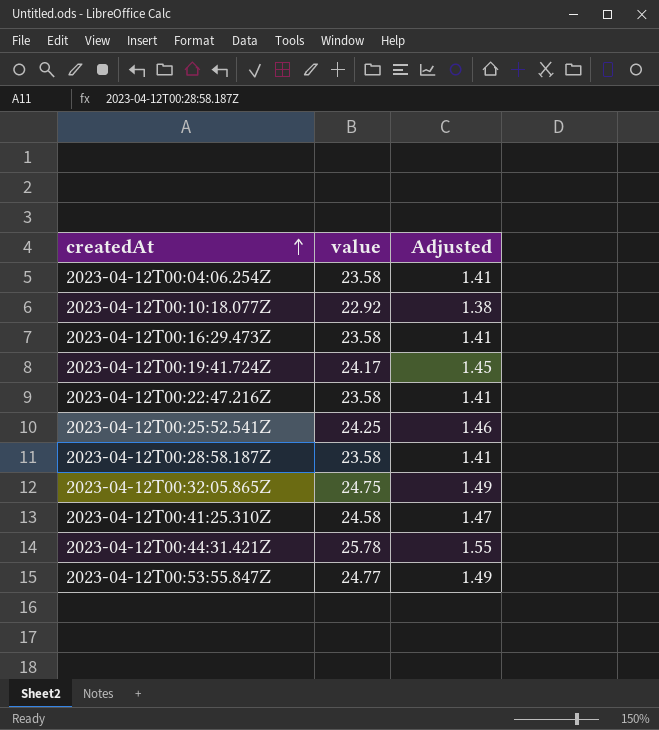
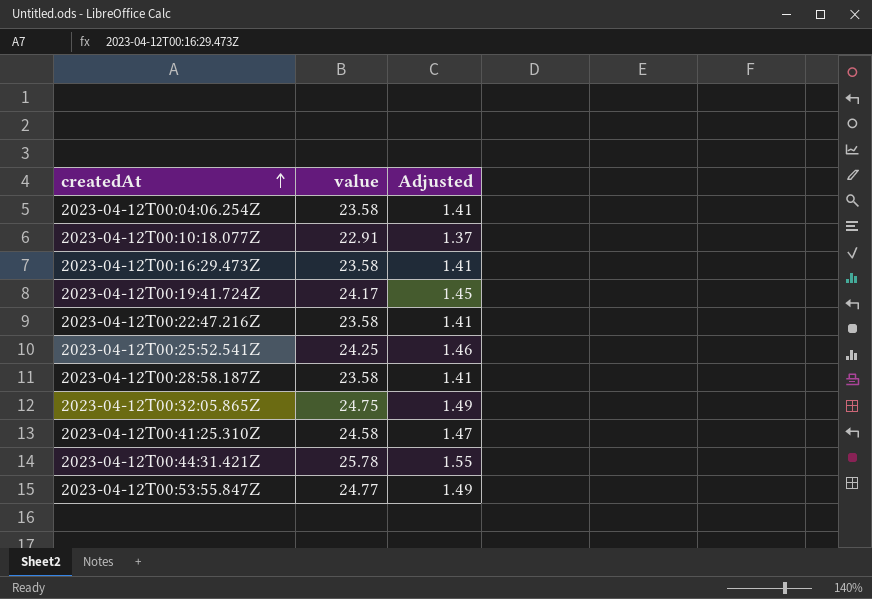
2023-04-12T00:10:18.077Z | value: 22.92 -> 22.91
2023-04-12T00:10:18.077Z | Adjusted: 1.38 -> 1.37

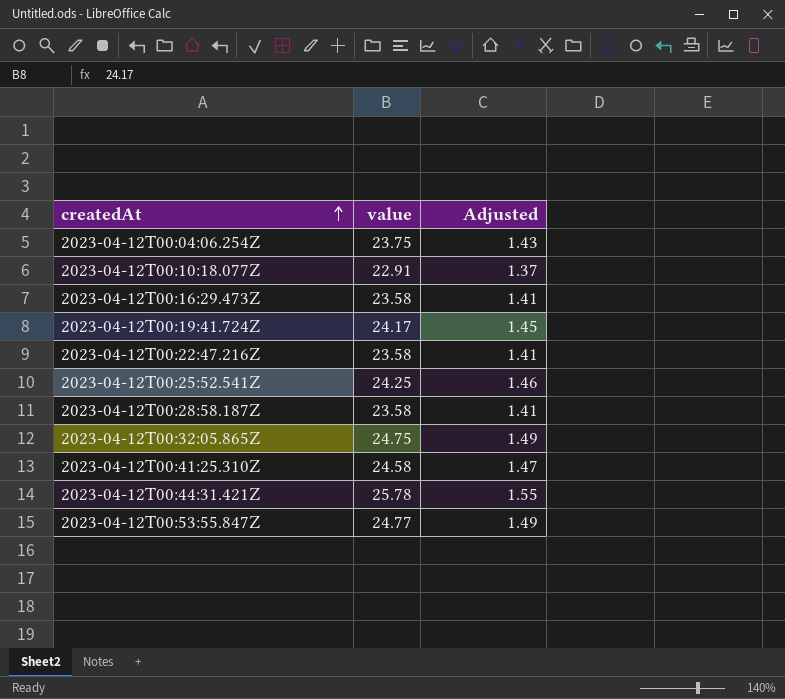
2023-04-12T00:04:06.254Z | value: 23.58 -> 23.75
2023-04-12T00:04:06.254Z | Adjusted: 1.41 -> 1.43

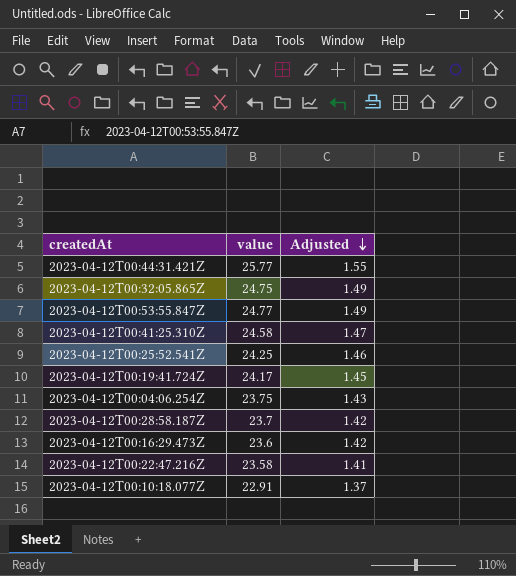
row order: createdAt ascending -> Adjusted descending
2023-04-12T00:44:31.421Z | value: 25.78 -> 25.77
2023-04-12T00:28:58.187Z | value: 23.58 -> 23.7
2023-04-12T00:28:58.187Z | Adjusted: 1.41 -> 1.42
2023-04-12T00:16:29.473Z | value: 23.58 -> 23.6
2023-04-12T00:16:29.473Z | Adjusted: 1.41 -> 1.42

